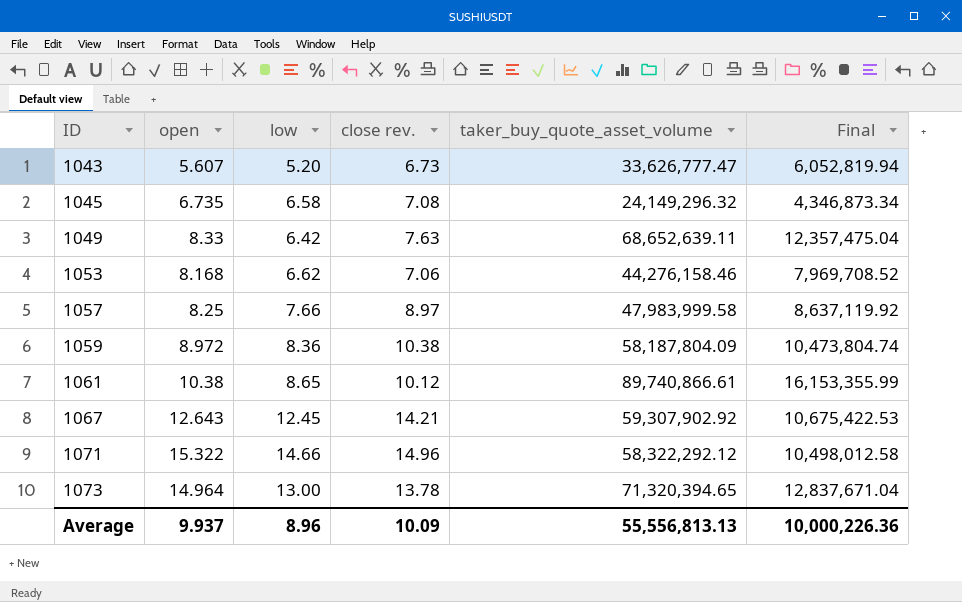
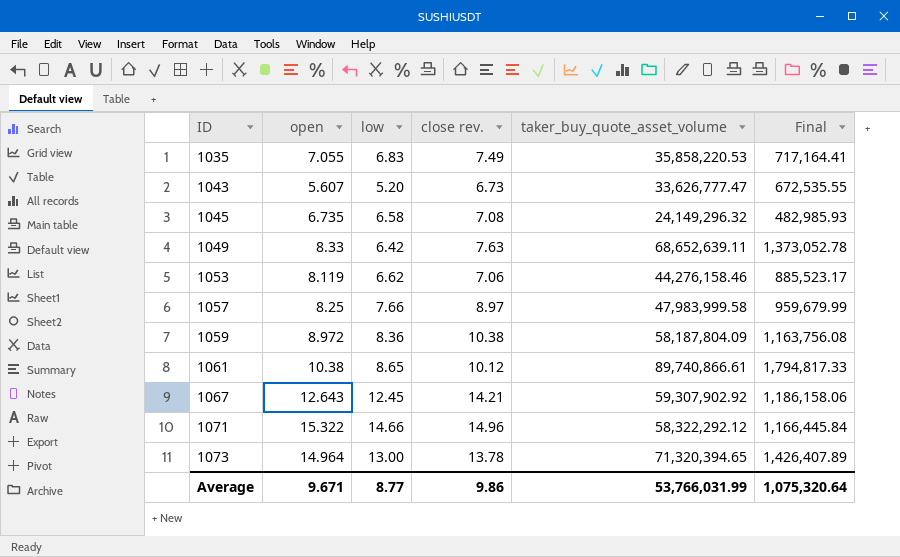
column Final | formula: [taker_buy_quote_asset_volume] * 0.18 -> [taker_buy_quote_asset_volume] * 0.02
row 1035: none -> 7.055 | 6.83 | 7.49 | 35,858,220.53 | 717,164.41
1053 | open: 8.168 -> 8.119
Average | open: 9.937 -> 9.671
Average | low: 8.96 -> 8.77
Average | close rev.: 10.09 -> 9.86
Average | taker_buy_quote_asset_volume: 55,556,813.13 -> 53,766,031.99
Average | Final: 10,000,226.36 -> 1,075,320.64

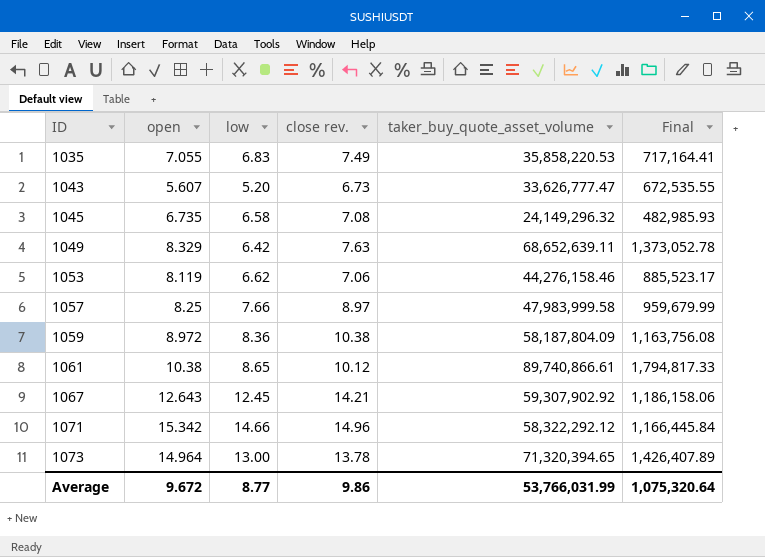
1049 | open: 8.33 -> 8.329
1071 | open: 15.322 -> 15.342
Average | open: 9.671 -> 9.672

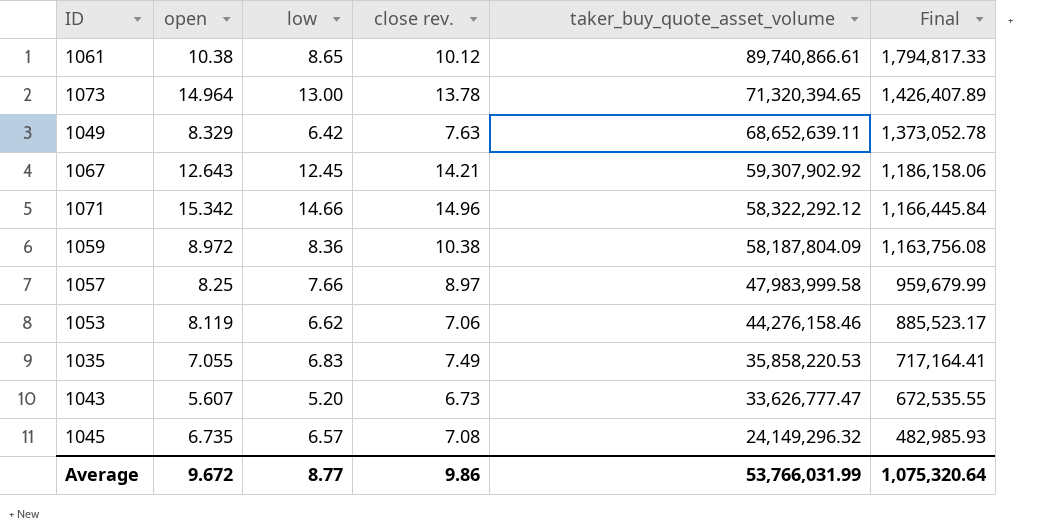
row order: ID ascending -> taker_buy_quote_asset_volume descending
1045 | low: 6.58 -> 6.57

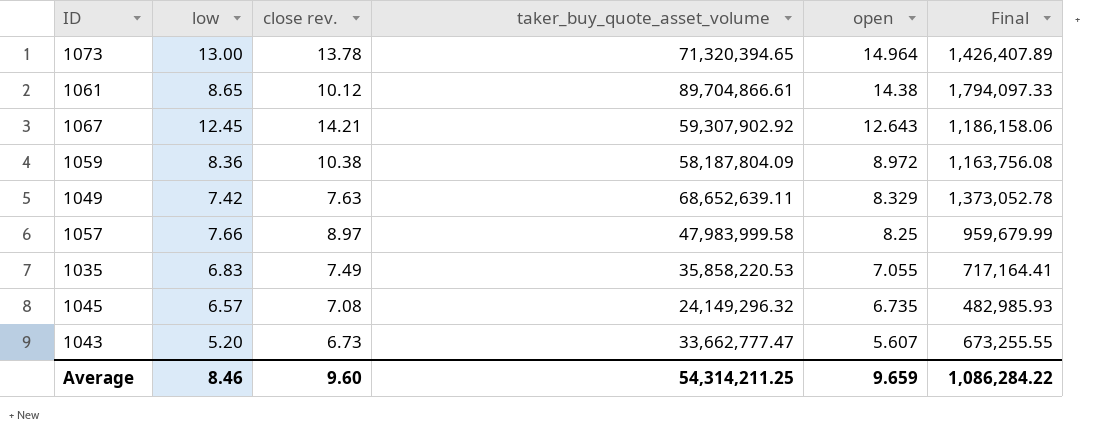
row order: taker_buy_quote_asset_volume descending -> open descending
column open | position: 2 -> 5
row 1071: 15.342 | 14.66 | 14.96 | 58,322,292.12 | 1,166,445.84 -> none
row 1053: 8.119 | 6.62 | 7.06 | 44,276,158.46 | 885,523.17 -> none
1061 | taker_buy_quote_asset_volume: 89,740,866.61 -> 89,704,866.61
1061 | open: 10.38 -> 14.38
1061 | Final: 1,794,817.33 -> 1,794,097.33
1049 | low: 6.42 -> 7.42
1043 | taker_buy_quote_asset_volume: 33,626,777.47 -> 33,662,777.47
1043 | Final: 672,535.55 -> 673,255.55
Average | low: 8.77 -> 8.46
Average | close rev.: 9.86 -> 9.60
Average | taker_buy_quote_asset_volume: 53,766,031.99 -> 54,314,211.25
Average | open: 9.672 -> 9.659
Average | Final: 1,075,320.64 -> 1,086,284.22

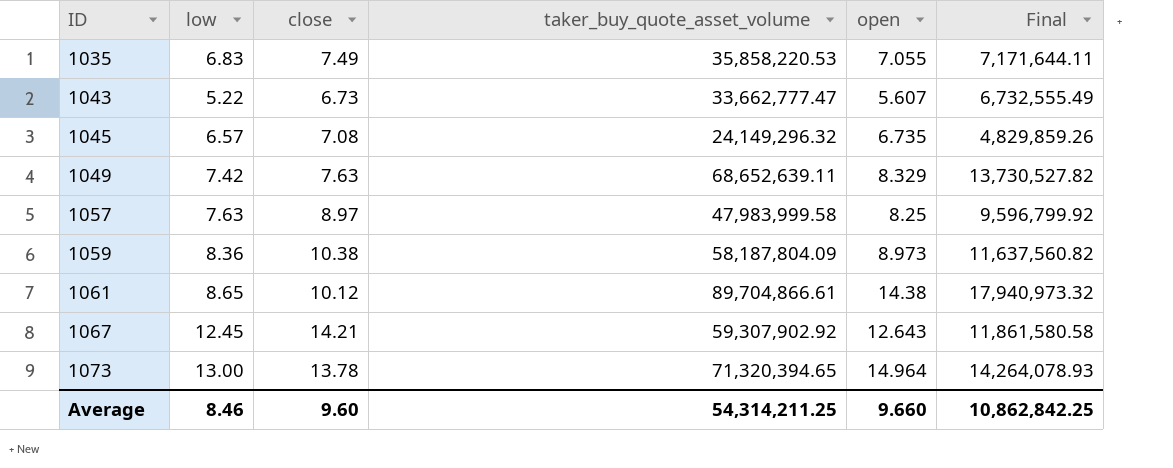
row order: open descending -> ID ascending
column name: close rev. -> close
column Final | formula: [taker_buy_quote_asset_volume] * 0.02 -> [taker_buy_quote_asset_volume] * 0.2
1043 | low: 5.20 -> 5.22
1057 | low: 7.66 -> 7.63
1059 | open: 8.972 -> 8.973
Average | open: 9.659 -> 9.660
Average | Final: 1,086,284.22 -> 10,862,842.25

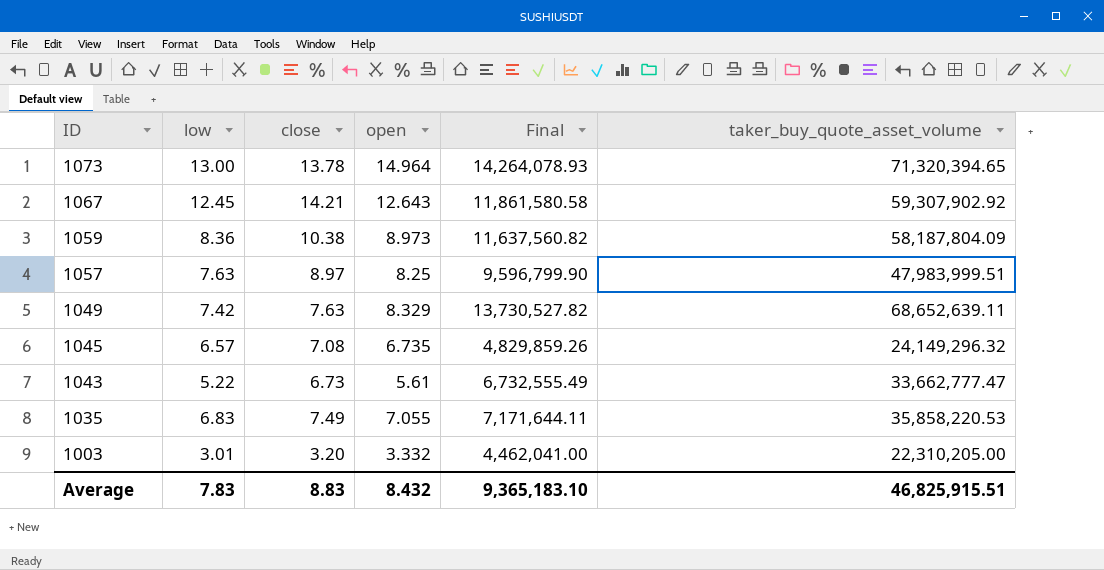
row order: ID ascending -> ID descending
column taker_buy_quote_asset_volume | position: 4 -> 6
row 1061: 8.65 | 10.12 | 89,704,866.61 | 14.38 | 17,940,973.32 -> none
1057 | Final: 9,596,799.92 -> 9,596,799.90
1057 | taker_buy_quote_asset_volume: 47,983,999.58 -> 47,983,999.51
1043 | open: 5.607 -> 5.61
row 1003: none -> 3.01 | 3.20 | 3.332 | 4,462,041.00 | 22,310,205.00
Average | low: 8.46 -> 7.83
Average | close: 9.60 -> 8.83
Average | open: 9.660 -> 8.432
Average | Final: 10,862,842.25 -> 9,365,183.10
Average | taker_buy_quote_asset_volume: 54,314,211.25 -> 46,825,915.51

